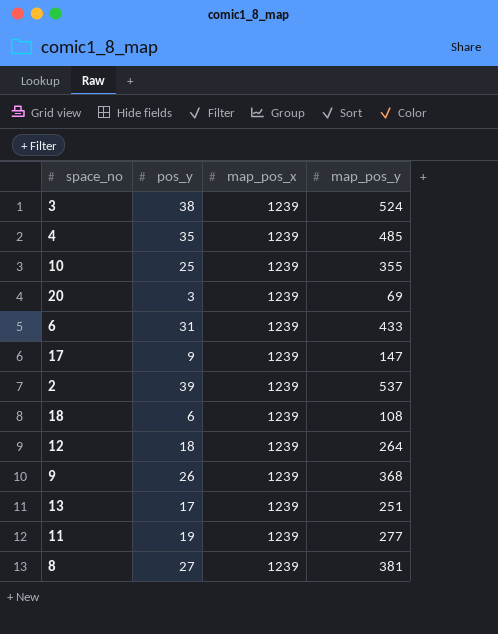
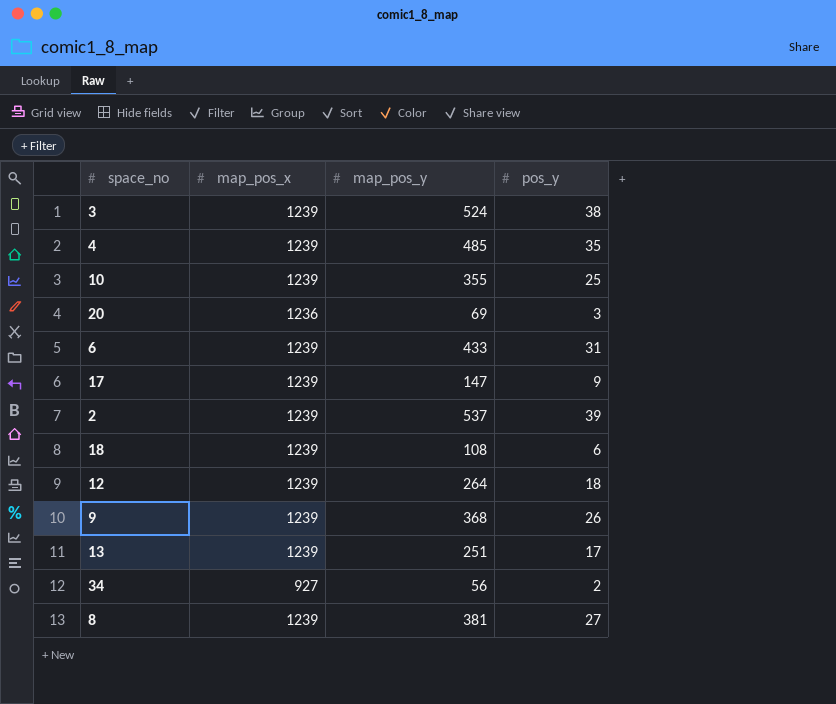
column pos_y | position: 2 -> 4
row 11: 19 | 1239 | 277 -> none
20 | map_pos_x: 1239 -> 1236
row 34: none -> 927 | 56 | 2

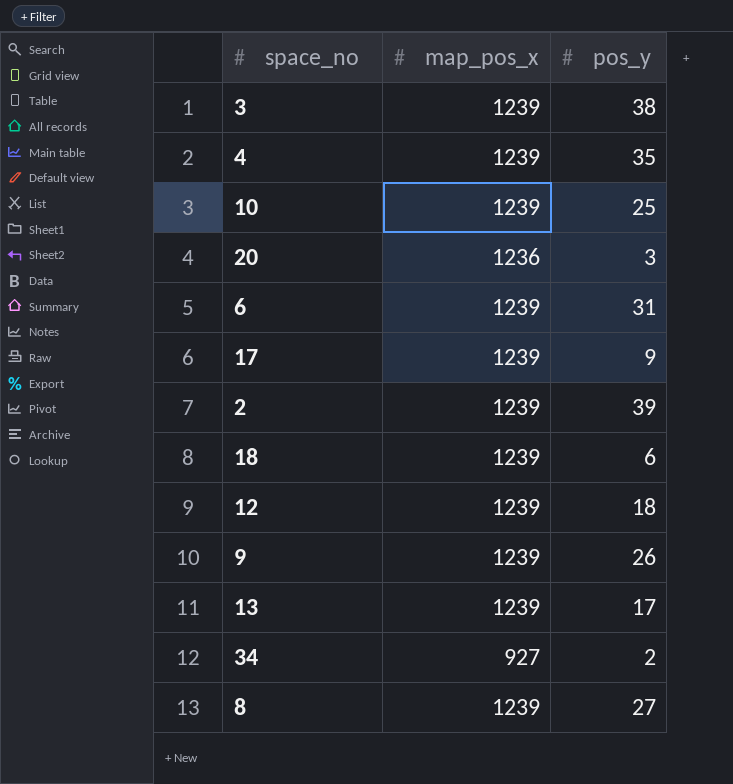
column map_pos_y | position: 3 -> none

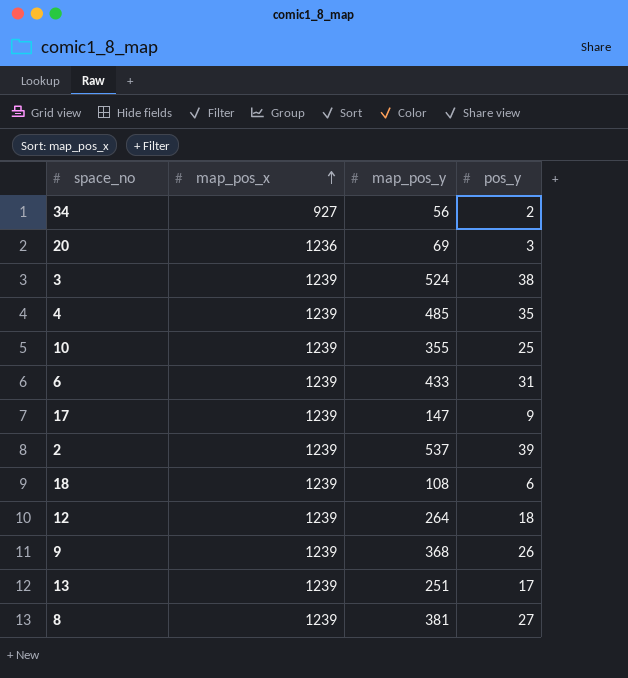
row order: none -> map_pos_x ascending
column map_pos_y | position: none -> 3

